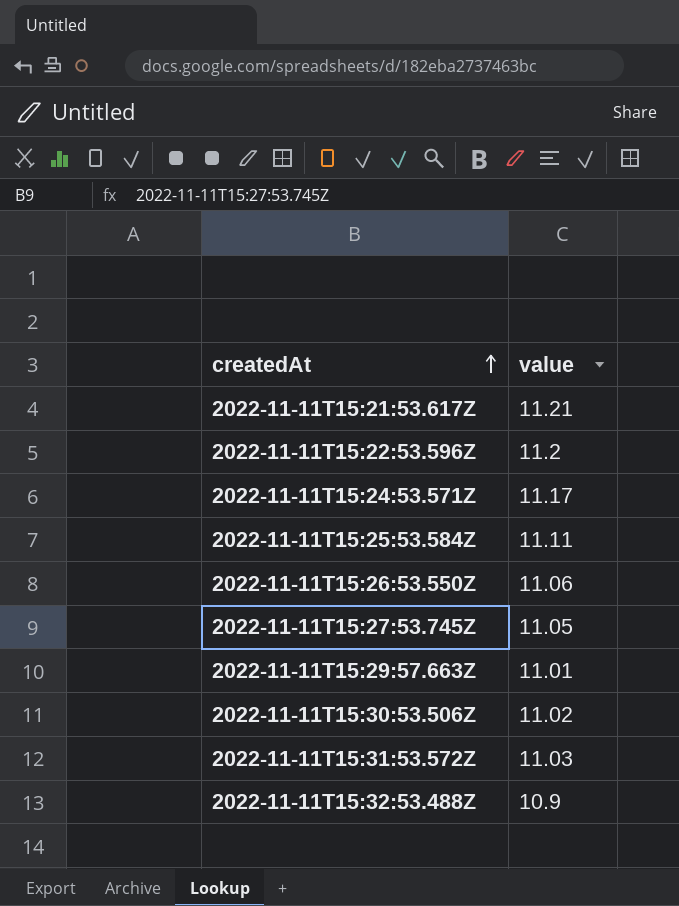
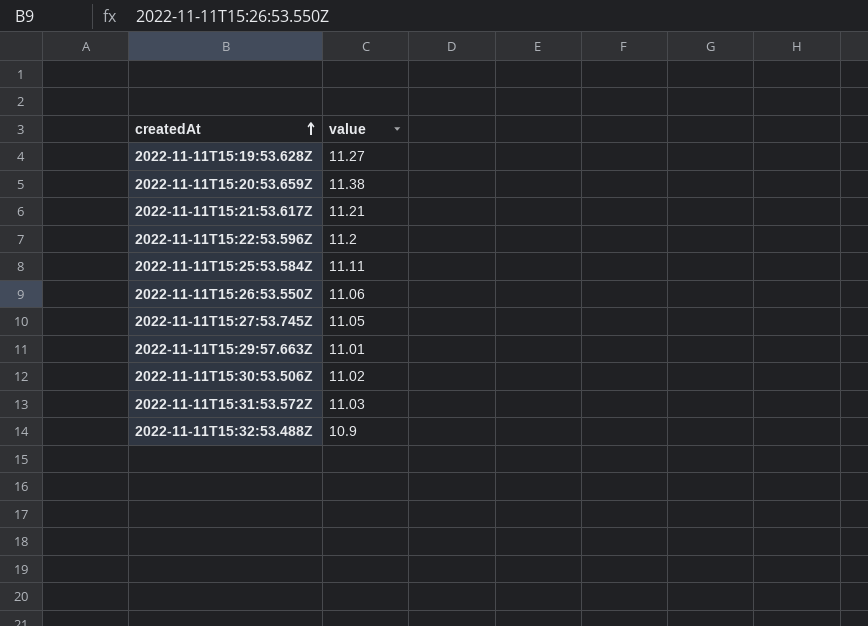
row 2022-11-11T15:24:53.571Z: 11.17 -> none
row 2022-11-11T15:19:53.628Z: none -> 11.27
row 2022-11-11T15:20:53.659Z: none -> 11.38

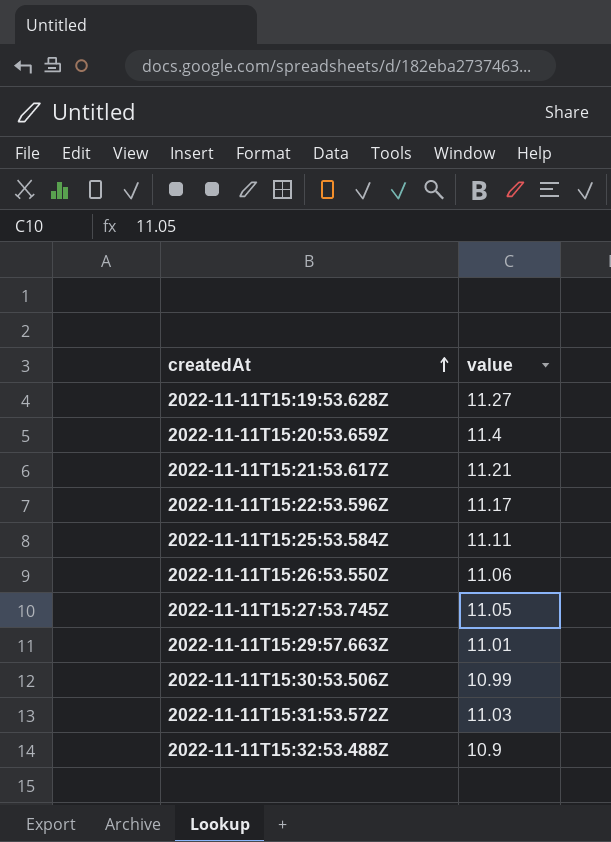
2022-11-11T15:20:53.659Z | value: 11.38 -> 11.4
2022-11-11T15:22:53.596Z | value: 11.2 -> 11.17
2022-11-11T15:30:53.506Z | value: 11.02 -> 10.99

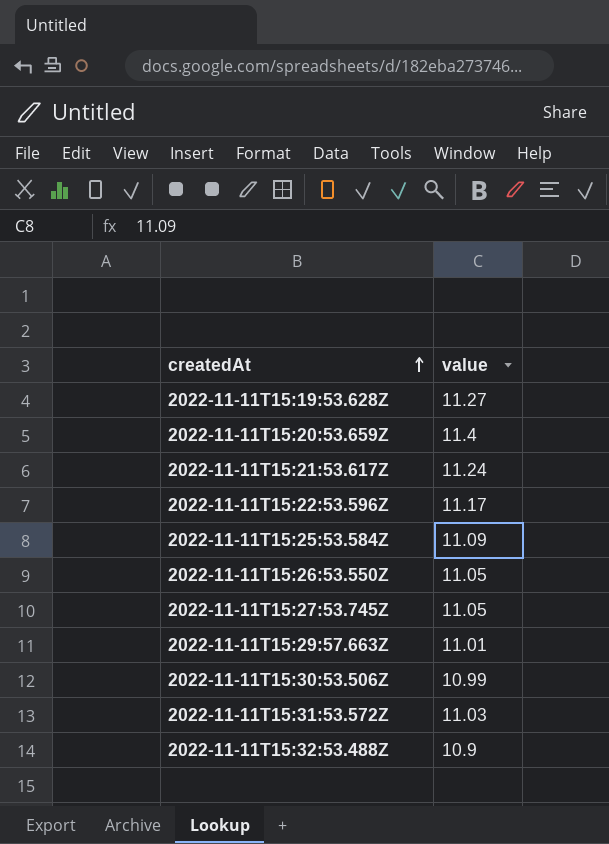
2022-11-11T15:21:53.617Z | value: 11.21 -> 11.24
2022-11-11T15:25:53.584Z | value: 11.11 -> 11.09
2022-11-11T15:26:53.550Z | value: 11.06 -> 11.05

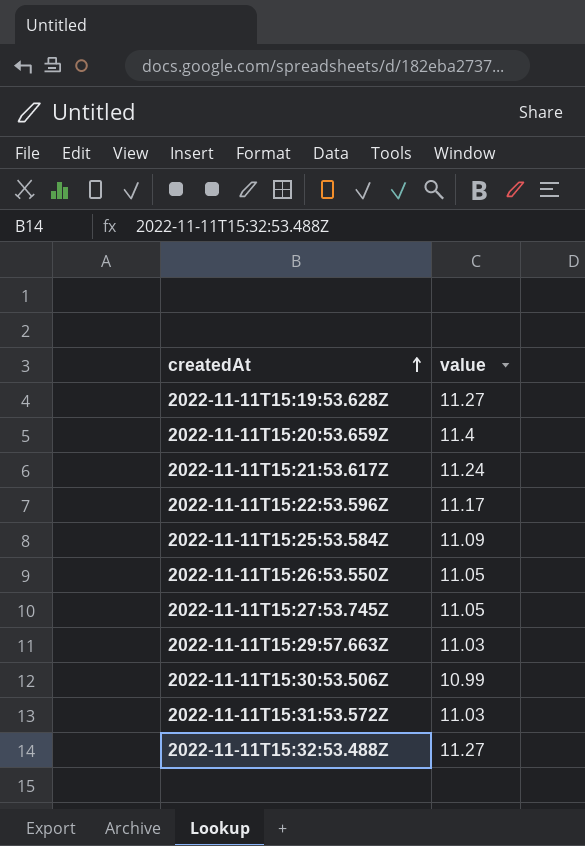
2022-11-11T15:29:57.663Z | value: 11.01 -> 11.03
2022-11-11T15:32:53.488Z | value: 10.9 -> 11.27

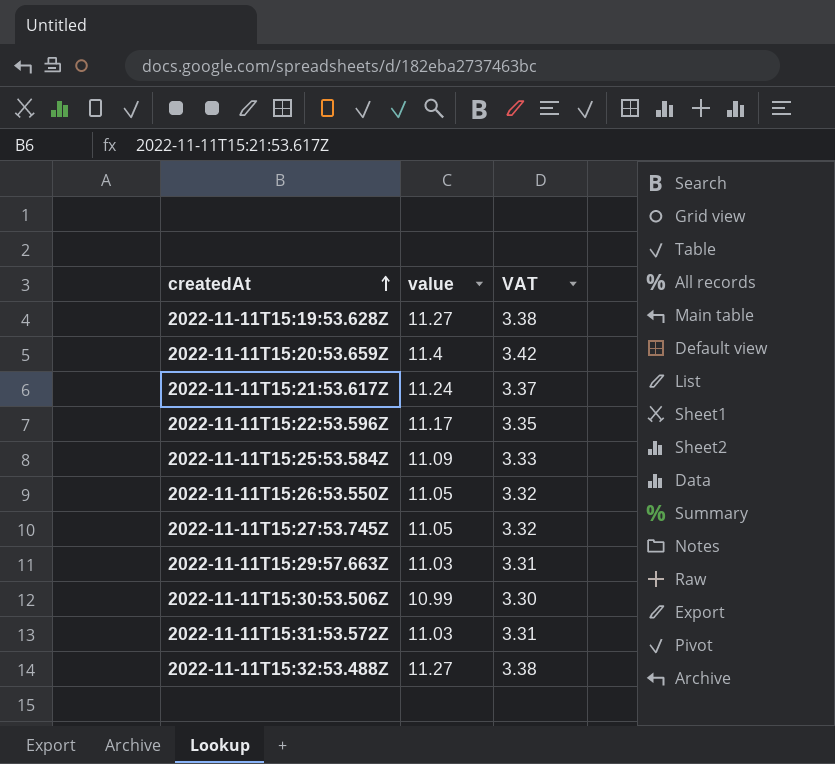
column VAT | formula: none -> [value] * 0.3

